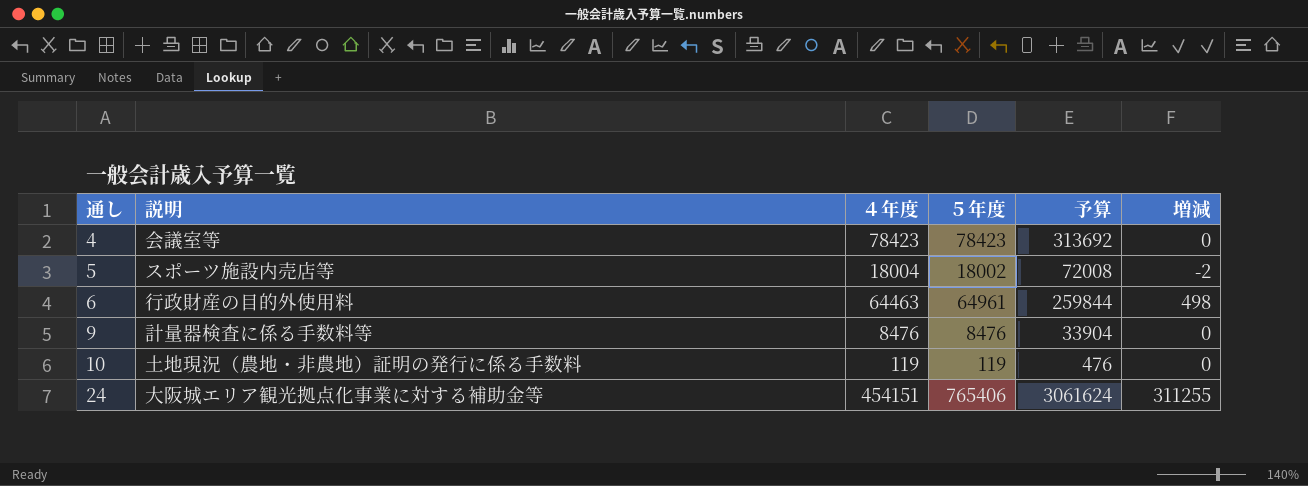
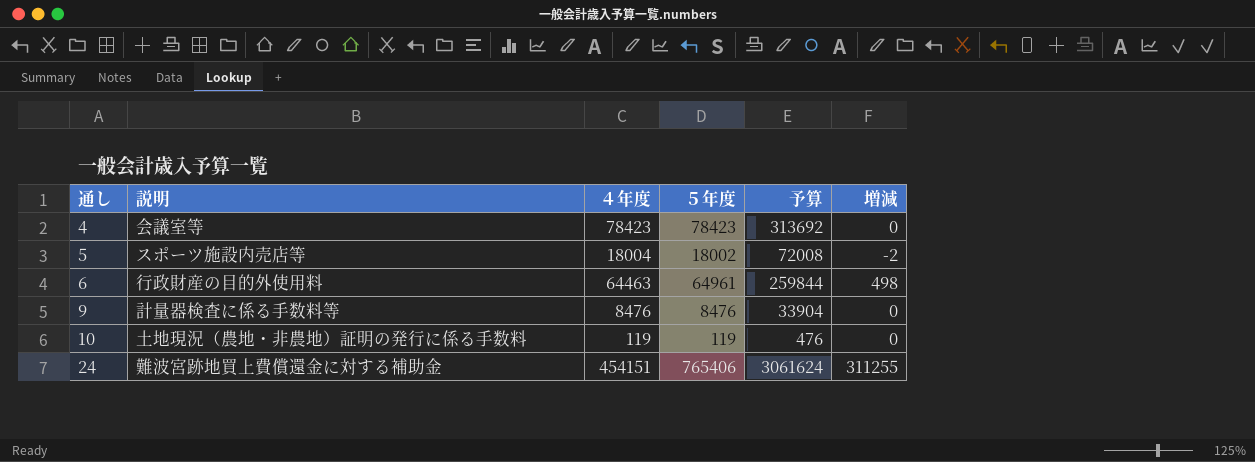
24 | 説明: 大阪城エリア観光拠点化事業に対する補助金等 -> 難波宮跡地買上費償還金に対する補助金

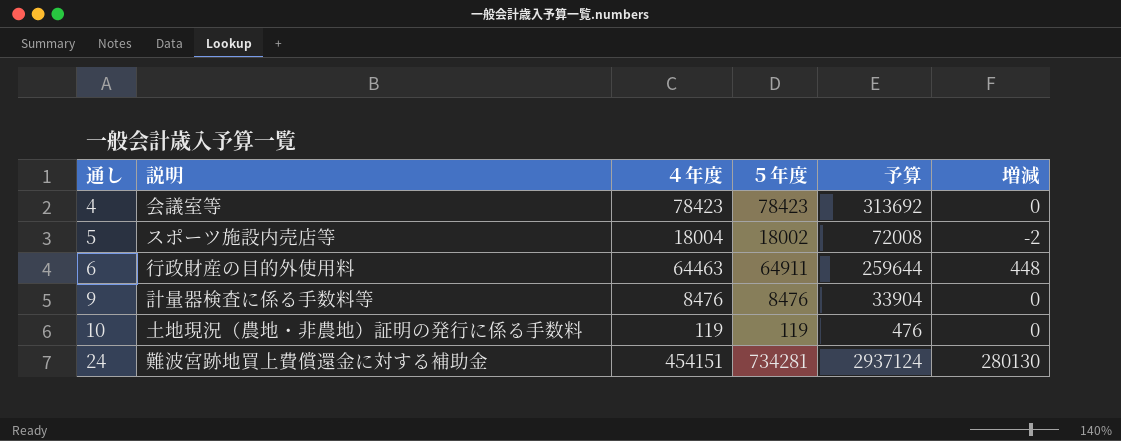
6 | ５年度: 64961 -> 64911
6 | 予算: 259844 -> 259644
6 | 増減: 498 -> 448
24 | ５年度: 765406 -> 734281
24 | 予算: 3061624 -> 2937124
24 | 増減: 311255 -> 280130

